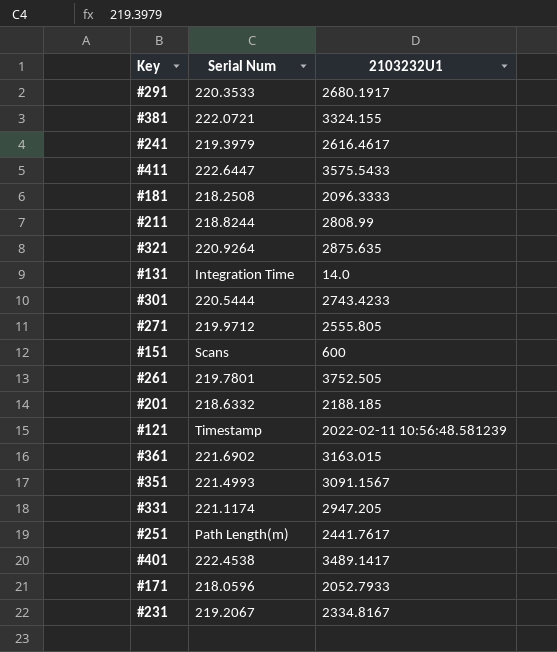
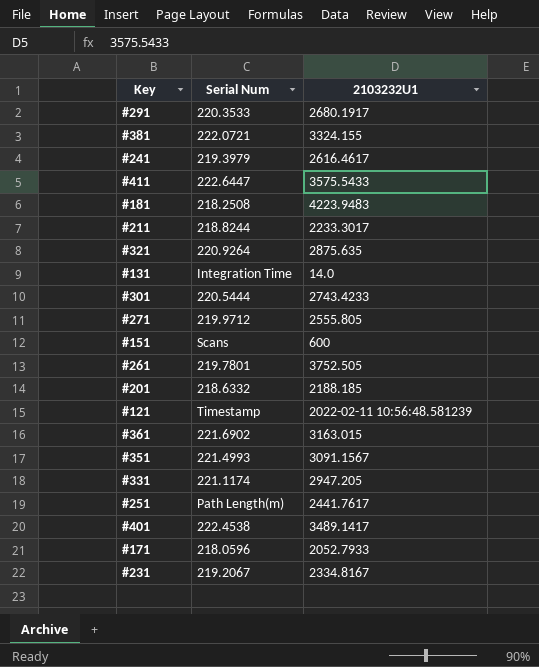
#181 | 2103232U1: 2096.3333 -> 4223.9483
#211 | 2103232U1: 2808.99 -> 2233.3017

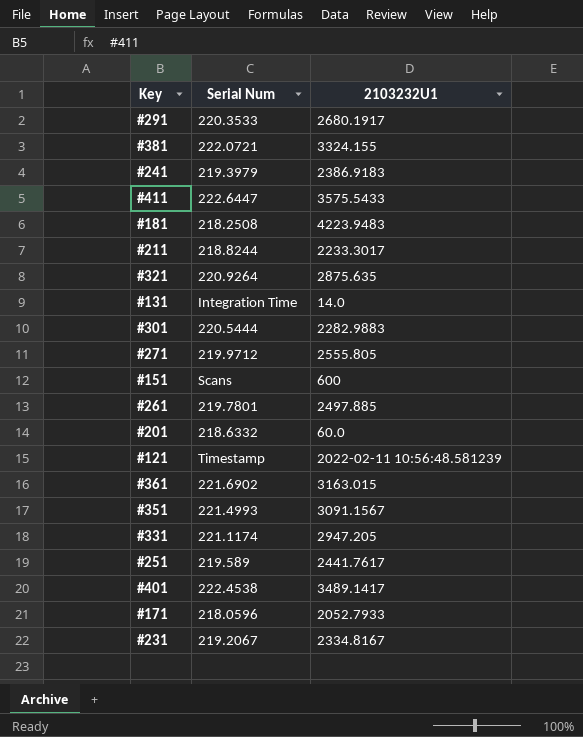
#241 | 2103232U1: 2616.4617 -> 2386.9183
#301 | 2103232U1: 2743.4233 -> 2282.9883
#261 | 2103232U1: 3752.505 -> 2497.885
#201 | 2103232U1: 2188.185 -> 60.0
#251 | Serial Num: Path Length(m) -> 219.589

